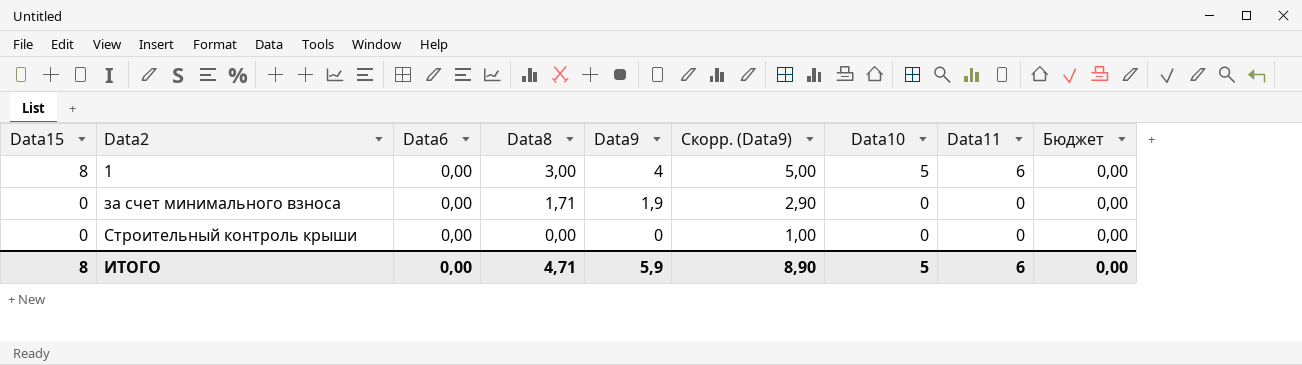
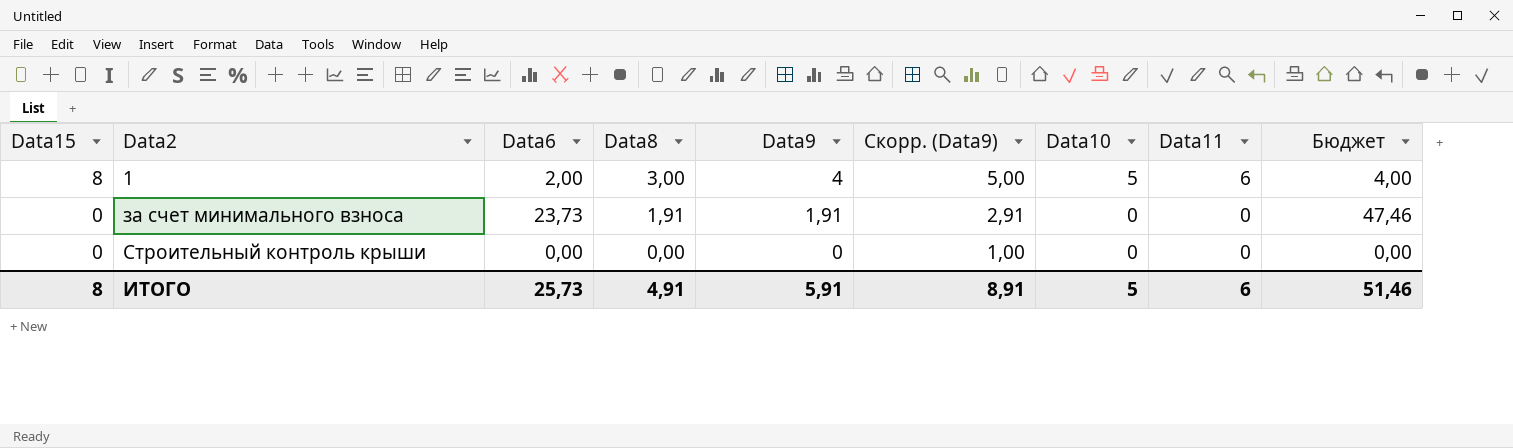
1 | Data6: 0,00 -> 2,00
1 | Бюджет: 0,00 -> 4,00
за счет минимального взноса | Data6: 0,00 -> 23,73
за счет минимального взноса | Data8: 1,71 -> 1,91
за счет минимального взноса | Data9: 1,9 -> 1,91
за счет минимального взноса | Скорр. (Data9): 2,90 -> 2,91
за счет минимального взноса | Бюджет: 0,00 -> 47,46
ИТОГО | Data6: 0,00 -> 25,73
ИТОГО | Data8: 4,71 -> 4,91
ИТОГО | Data9: 5,9 -> 5,91
ИТОГО | Скорр. (Data9): 8,90 -> 8,91
ИТОГО | Бюджет: 0,00 -> 51,46

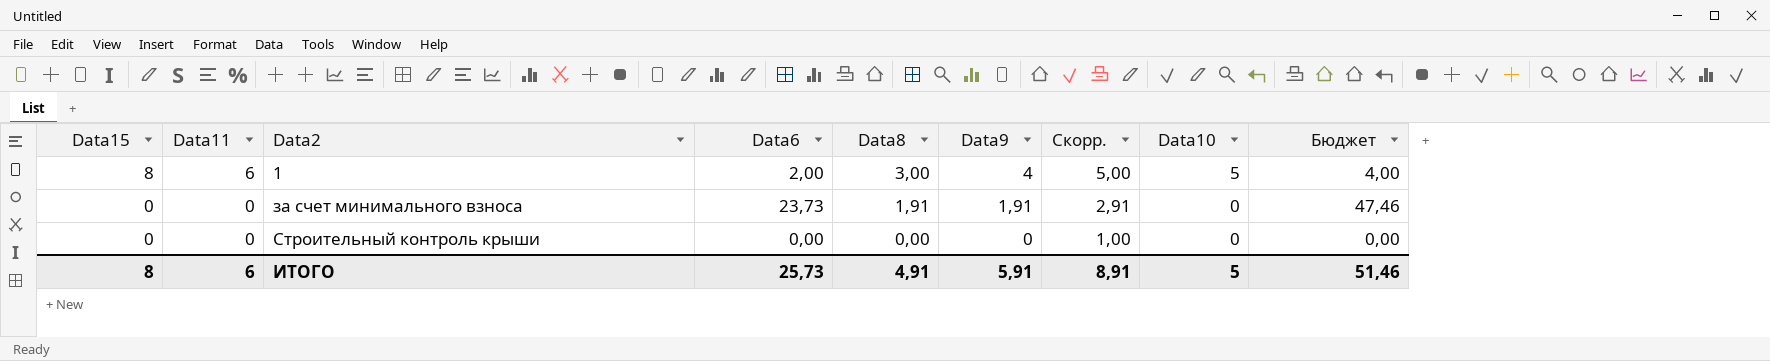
column Data11 | position: 8 -> 2
column name: Скорр. (Data9) -> Скорр.

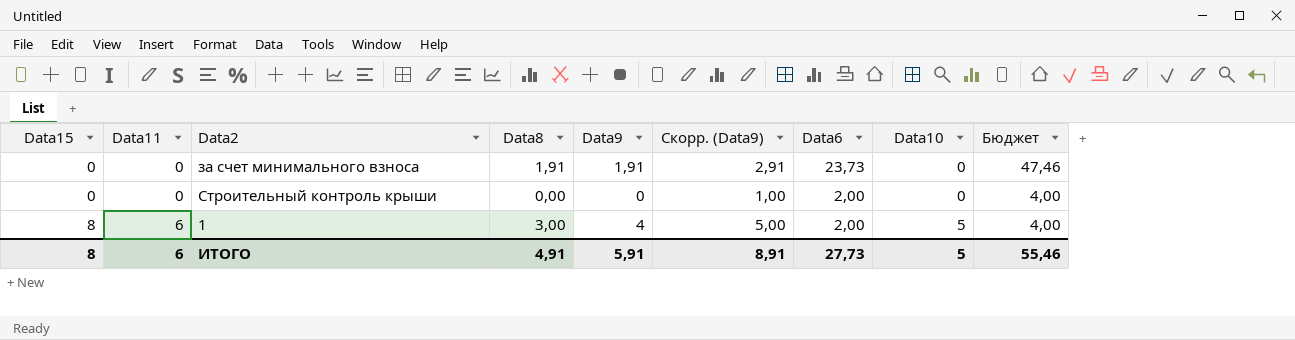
row order: Data15 descending -> Data15 ascending
column name: Скорр. -> Скорр. (Data9)
column Data6 | position: 4 -> 7
Строительный контроль крыши | Data6: 0,00 -> 2,00
Строительный контроль крыши | Бюджет: 0,00 -> 4,00
ИТОГО | Data6: 25,73 -> 27,73
ИТОГО | Бюджет: 51,46 -> 55,46

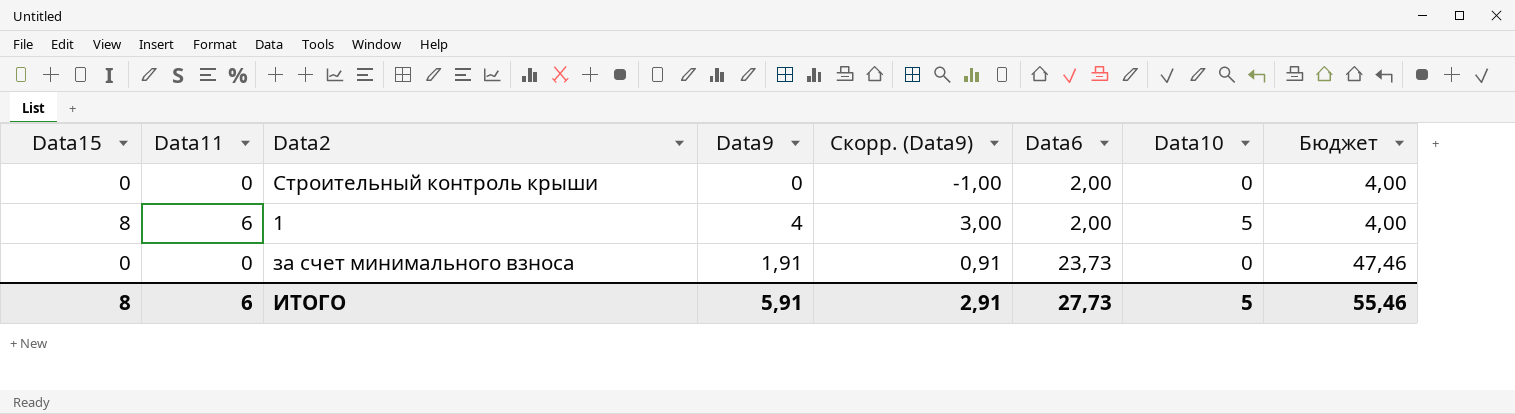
row order: Data15 ascending -> Data6 ascending
column Data8 | position: 4 -> none
column Скорр. (Data9) | formula: [Data9] + 1 -> [Data9] - 1
ИТОГО | Скорр. (Data9): 8,91 -> 2,91

